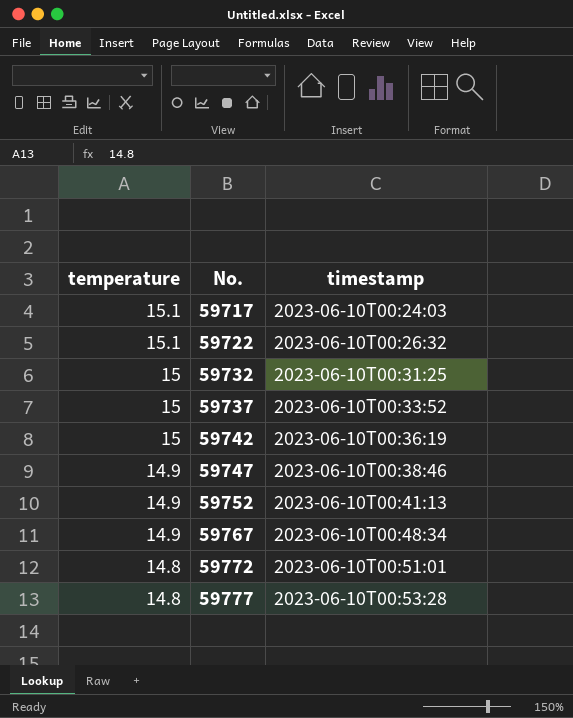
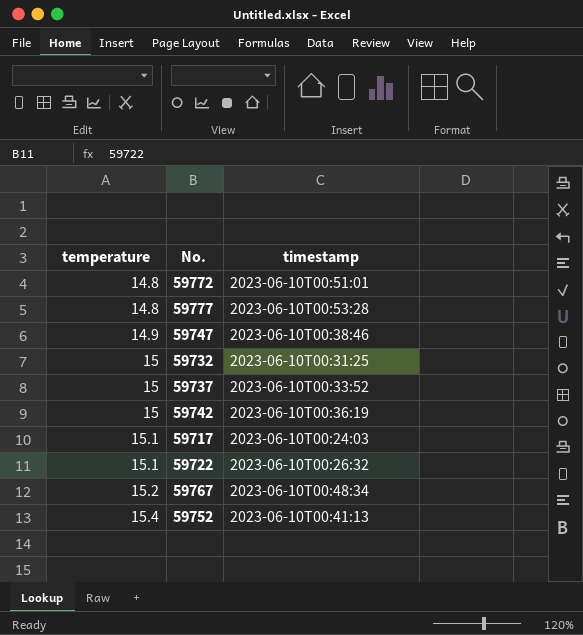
row order: temperature descending -> temperature ascending
59767 | temperature: 14.9 -> 15.2
59752 | temperature: 14.9 -> 15.4

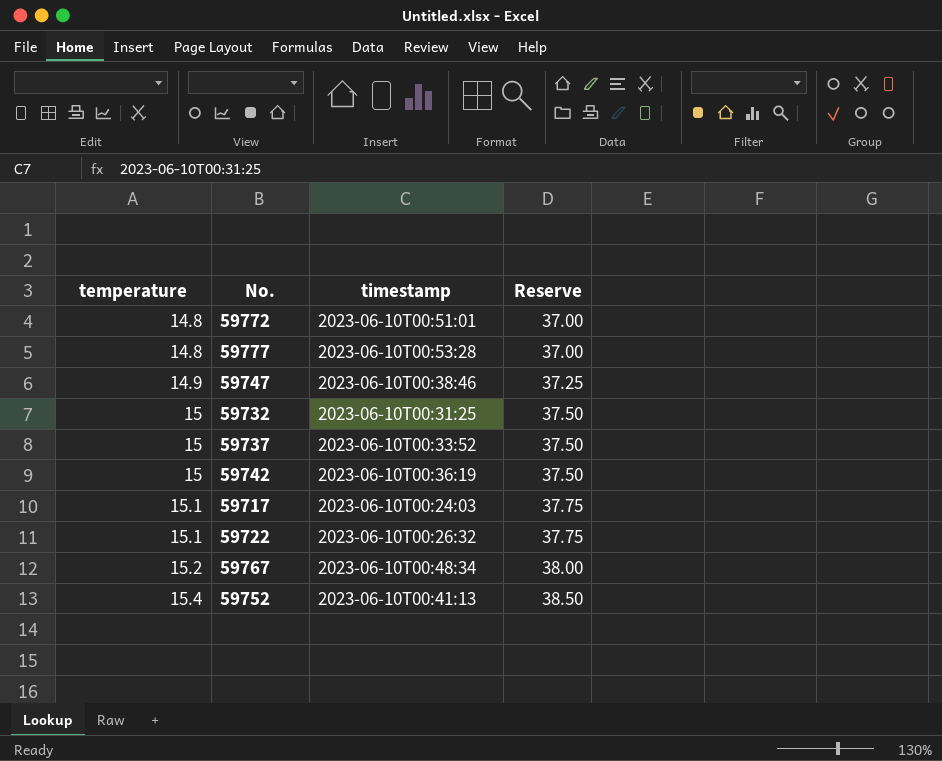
column Reserve | formula: none -> [temperature] * 2.5

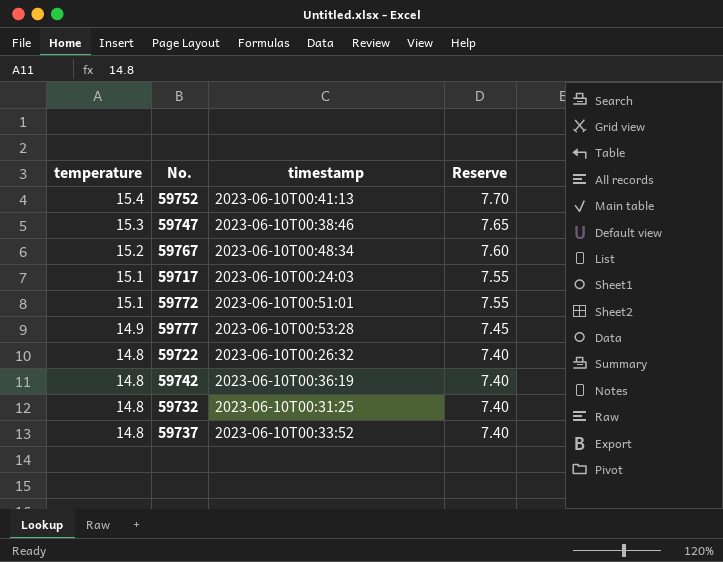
row order: temperature ascending -> temperature descending
column Reserve | formula: [temperature] * 2.5 -> [temperature] * 0.5
59747 | temperature: 14.9 -> 15.3
59772 | temperature: 14.8 -> 15.1
59777 | temperature: 14.8 -> 14.9
59722 | temperature: 15.1 -> 14.8
59742 | temperature: 15 -> 14.8
59732 | temperature: 15 -> 14.8
59737 | temperature: 15 -> 14.8

